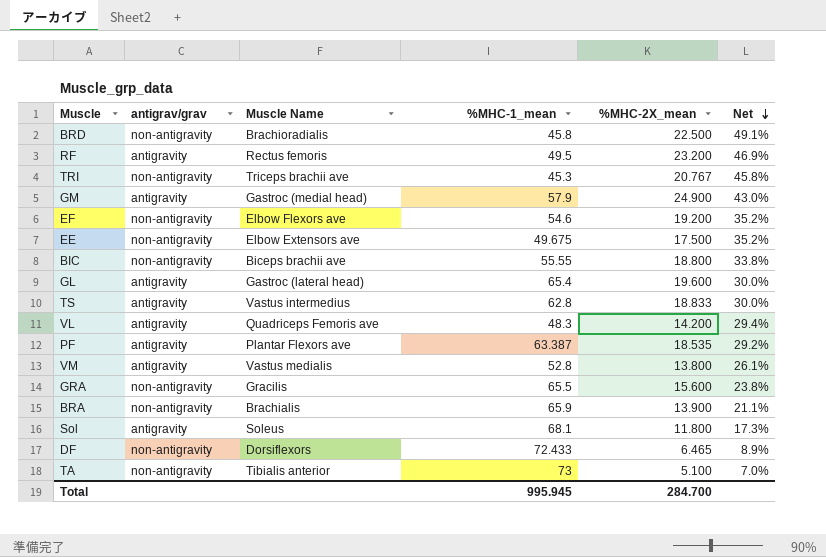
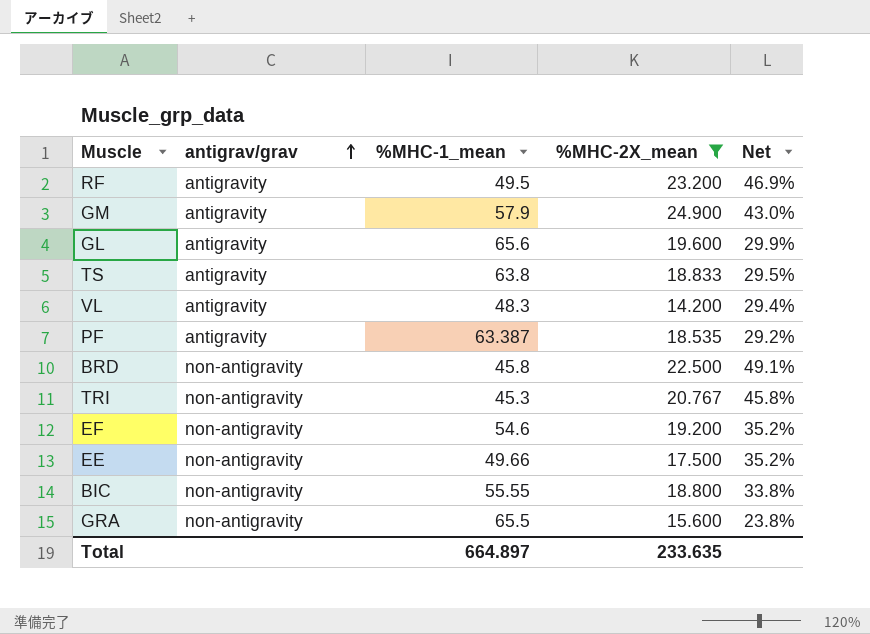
filter: none -> %MHC-2X_mean >= 14.200
row order: Net descending -> antigrav/grav ascending
column Muscle Name | position: 3 -> none
GL | %MHC-1_mean: 65.4 -> 65.6
GL | Net: 30.0% -> 29.9%
TS | %MHC-1_mean: 62.8 -> 63.8
TS | Net: 30.0% -> 29.5%
EE | %MHC-1_mean: 49.675 -> 49.66
Total | %MHC-1_mean: 995.945 -> 664.897
Total | %MHC-2X_mean: 284.700 -> 233.635

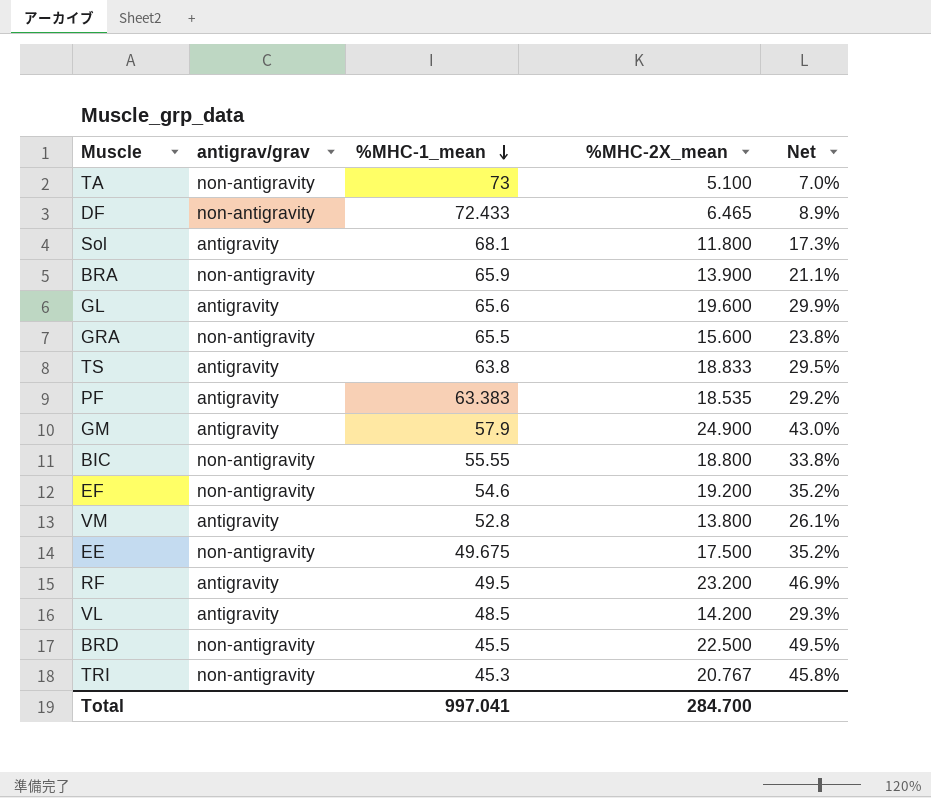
filter: %MHC-2X_mean >= 14.200 -> none
row order: antigrav/grav ascending -> %MHC-1_mean descending
PF | %MHC-1_mean: 63.387 -> 63.383
EE | %MHC-1_mean: 49.66 -> 49.675
VL | %MHC-1_mean: 48.3 -> 48.5
VL | Net: 29.4% -> 29.3%
BRD | %MHC-1_mean: 45.8 -> 45.5
BRD | Net: 49.1% -> 49.5%
Total | %MHC-1_mean: 664.897 -> 997.041
Total | %MHC-2X_mean: 233.635 -> 284.700

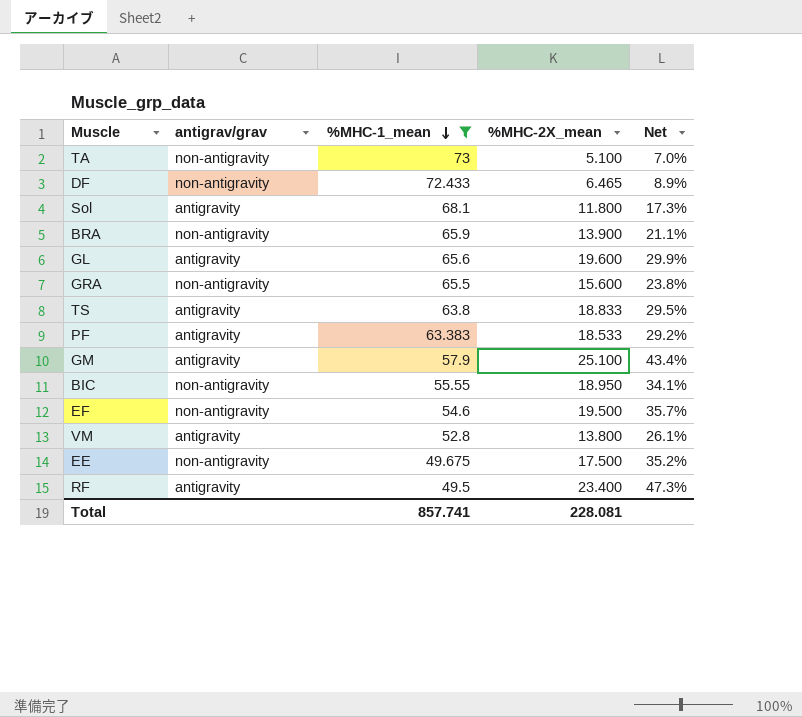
filter: none -> %MHC-1_mean >= 49.5
PF | %MHC-2X_mean: 18.535 -> 18.533
GM | %MHC-2X_mean: 24.900 -> 25.100
GM | Net: 43.0% -> 43.4%
BIC | %MHC-2X_mean: 18.800 -> 18.950
BIC | Net: 33.8% -> 34.1%
EF | %MHC-2X_mean: 19.200 -> 19.500
EF | Net: 35.2% -> 35.7%
RF | %MHC-2X_mean: 23.200 -> 23.400
RF | Net: 46.9% -> 47.3%
Total | %MHC-1_mean: 997.041 -> 857.741
Total | %MHC-2X_mean: 284.700 -> 228.081

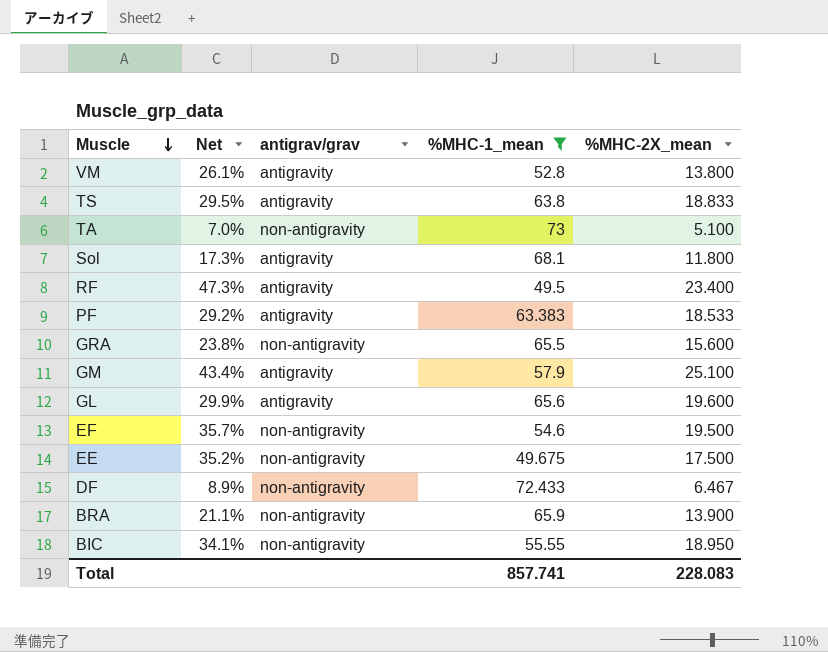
row order: %MHC-1_mean descending -> Muscle descending
column Net | position: 5 -> 2
DF | %MHC-2X_mean: 6.465 -> 6.467
Total | %MHC-2X_mean: 228.081 -> 228.083

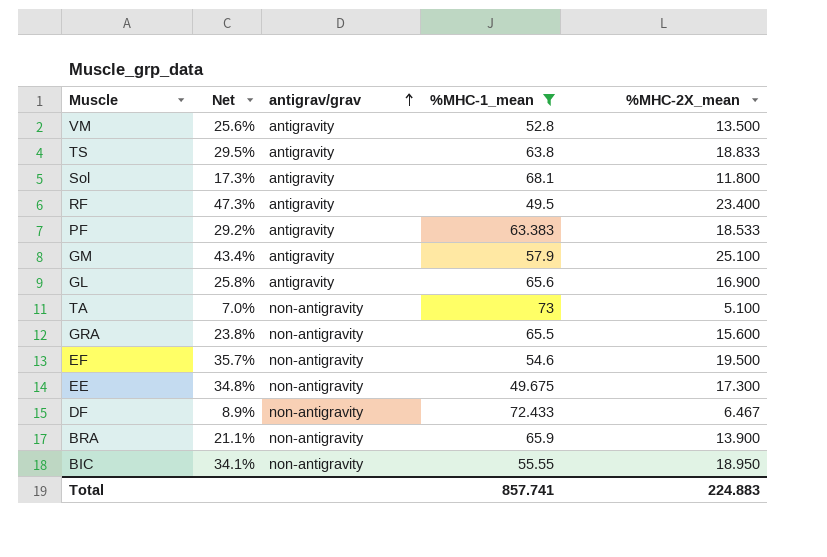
row order: Muscle descending -> antigrav/grav ascending
VM | Net: 26.1% -> 25.6%
VM | %MHC-2X_mean: 13.800 -> 13.500
GL | Net: 29.9% -> 25.8%
GL | %MHC-2X_mean: 19.600 -> 16.900
EE | Net: 35.2% -> 34.8%
EE | %MHC-2X_mean: 17.500 -> 17.300
Total | %MHC-2X_mean: 228.083 -> 224.883

